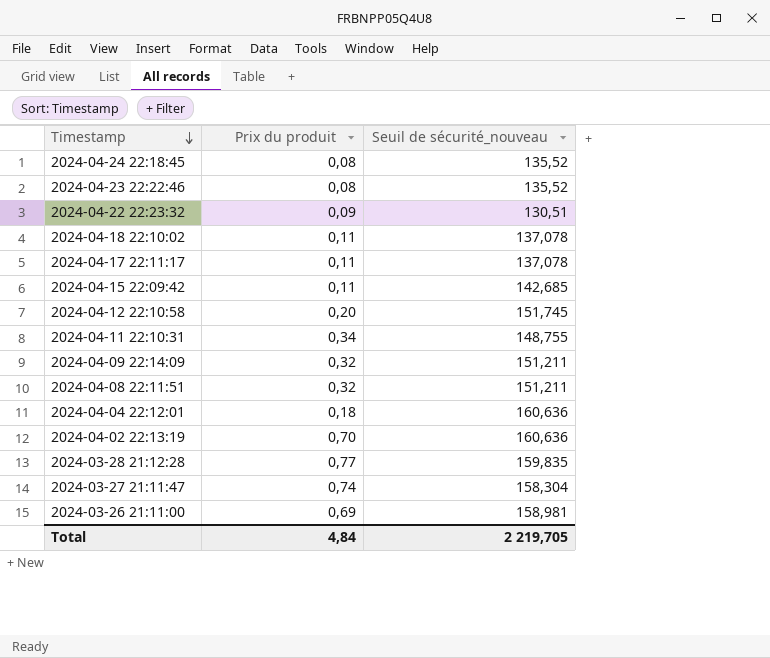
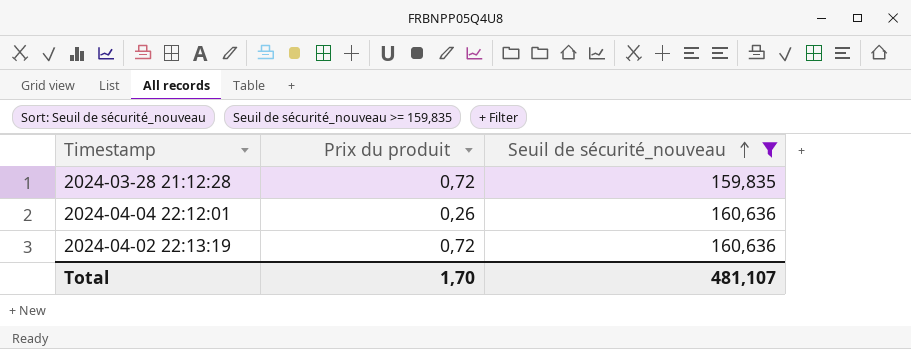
filter: none -> Seuil de sécurité_nouveau >= 159,835
row order: Timestamp descending -> Seuil de sécurité_nouveau ascending
2024-03-28 21:12:28 | Prix du produit: 0,77 -> 0,72
2024-04-04 22:12:01 | Prix du produit: 0,18 -> 0,26
2024-04-02 22:13:19 | Prix du produit: 0,70 -> 0,72
Total | Prix du produit: 4,84 -> 1,70
Total | Seuil de sécurité_nouveau: 2 219,705 -> 481,107

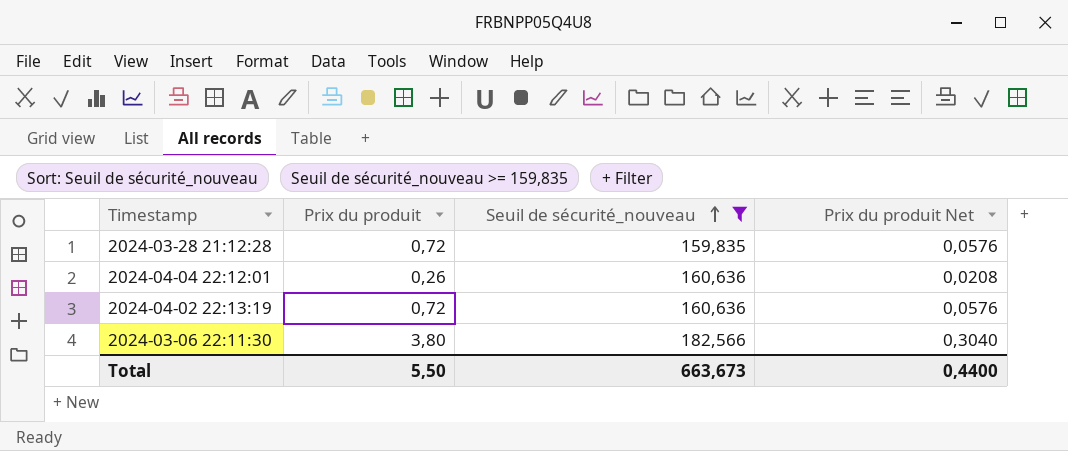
column Prix du produit Net | formula: none -> [Prix du produit] * 0,08
row 2024-03-06 22:11:30: none -> 3,80 | 182,566 | 0,3040
Total | Prix du produit: 1,70 -> 5,50
Total | Seuil de sécurité_nouveau: 481,107 -> 663,673

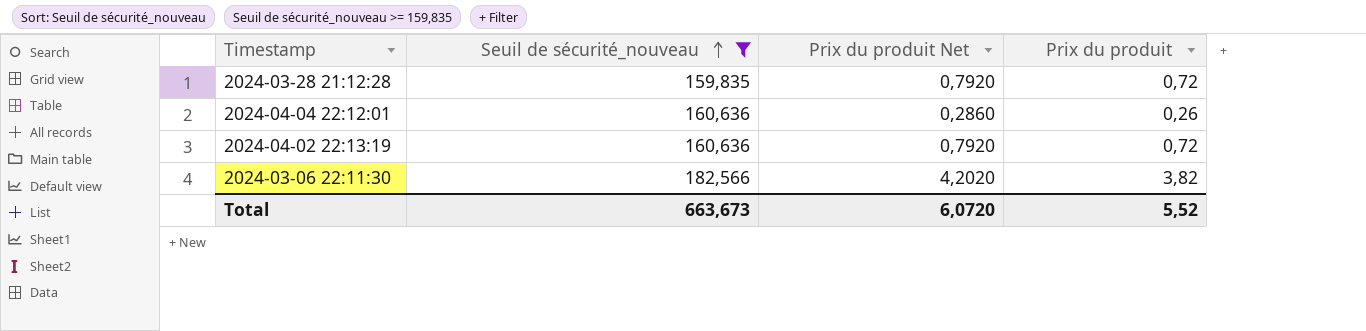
column Prix du produit Net | formula: [Prix du produit] * 0,08 -> [Prix du produit] * 1,1
column Prix du produit | position: 2 -> 4
2024-03-06 22:11:30 | Prix du produit: 3,80 -> 3,82
Total | Prix du produit Net: 0,4400 -> 6,0720
Total | Prix du produit: 5,50 -> 5,52

